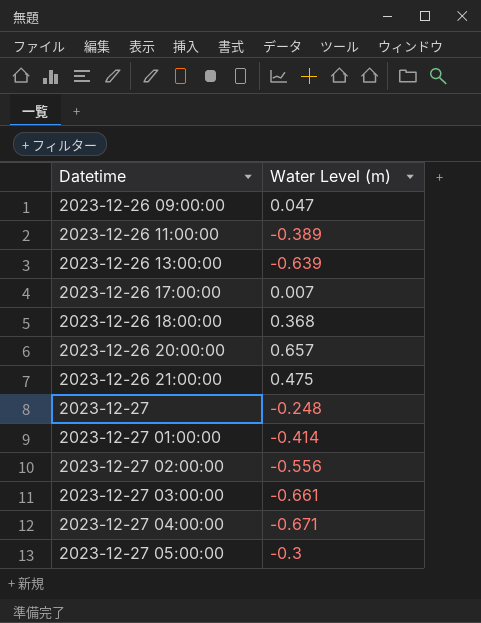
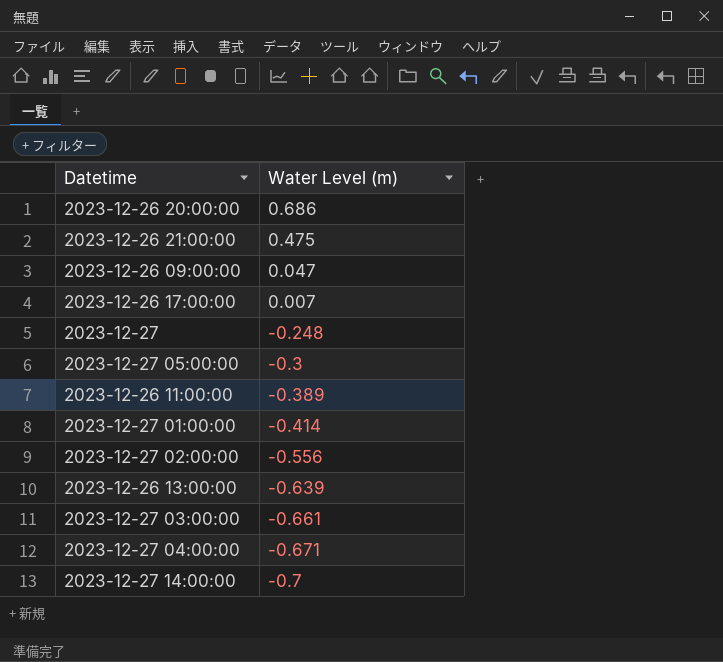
row order: Datetime ascending -> Water Level (m) descending
row 2023-12-26 18:00:00: 0.368 -> none
2023-12-26 20:00:00 | Water Level (m): 0.657 -> 0.686
row 2023-12-27 14:00:00: none -> -0.7

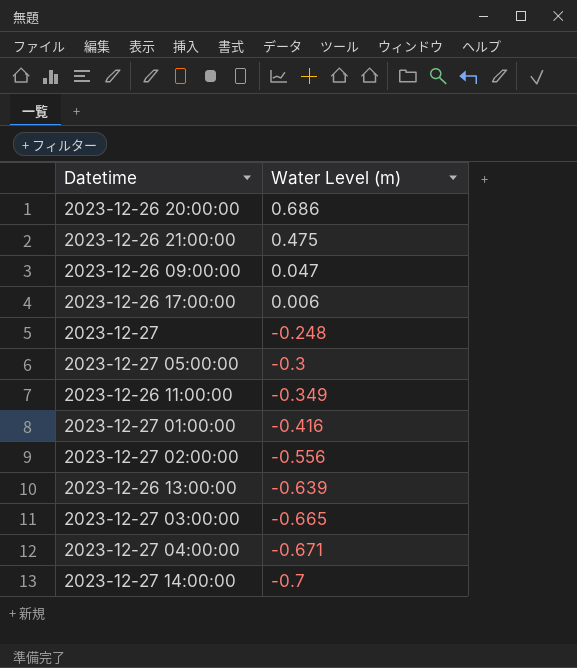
2023-12-26 17:00:00 | Water Level (m): 0.007 -> 0.006
2023-12-26 11:00:00 | Water Level (m): -0.389 -> -0.349
2023-12-27 01:00:00 | Water Level (m): -0.414 -> -0.416
2023-12-27 03:00:00 | Water Level (m): -0.661 -> -0.665

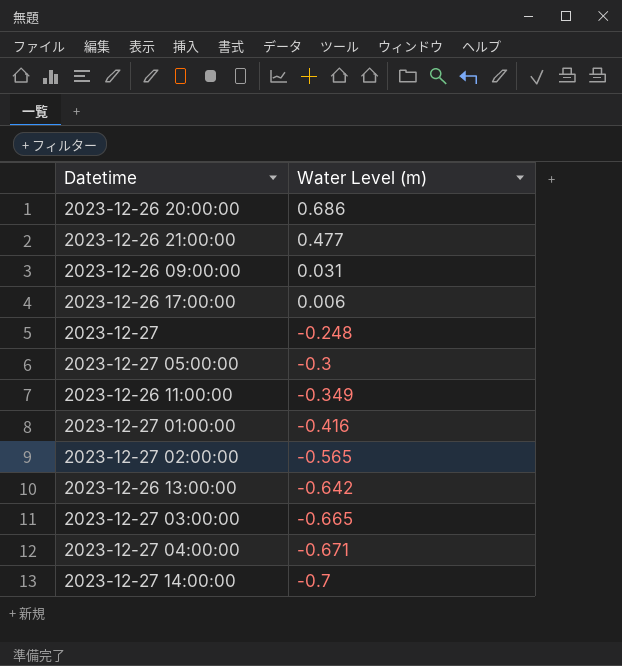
2023-12-26 21:00:00 | Water Level (m): 0.475 -> 0.477
2023-12-26 09:00:00 | Water Level (m): 0.047 -> 0.031
2023-12-27 02:00:00 | Water Level (m): -0.556 -> -0.565
2023-12-26 13:00:00 | Water Level (m): -0.639 -> -0.642

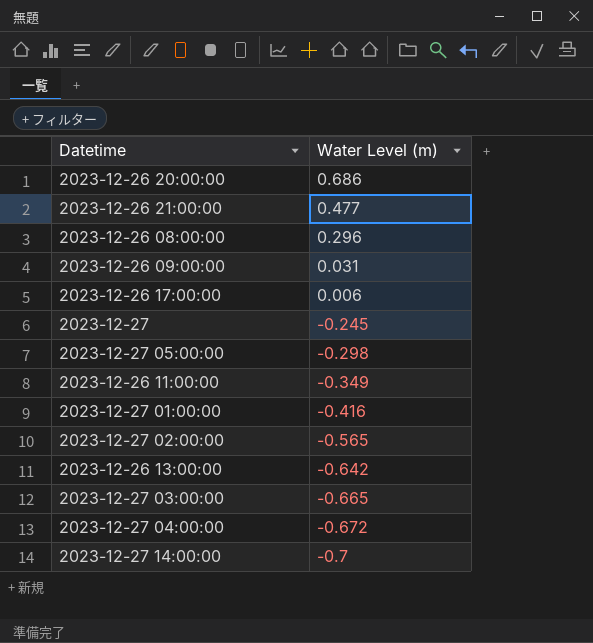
row 2023-12-26 08:00:00: none -> 0.296
2023-12-27 | Water Level (m): -0.248 -> -0.245
2023-12-27 05:00:00 | Water Level (m): -0.3 -> -0.298
2023-12-27 04:00:00 | Water Level (m): -0.671 -> -0.672

